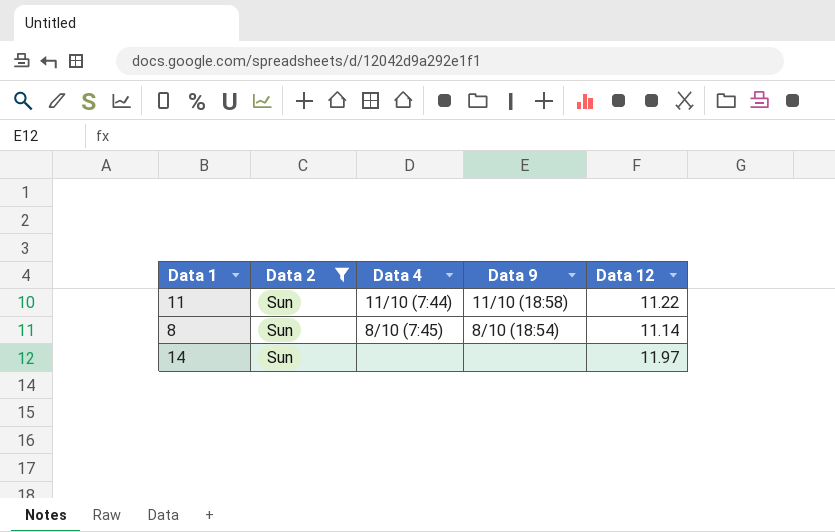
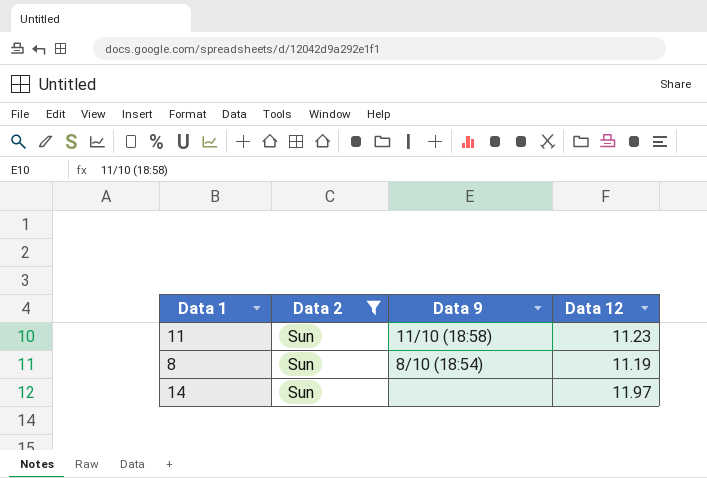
column Data 4 | position: 3 -> none
11 | Data 12: 11.22 -> 11.23
8 | Data 12: 11.14 -> 11.19

